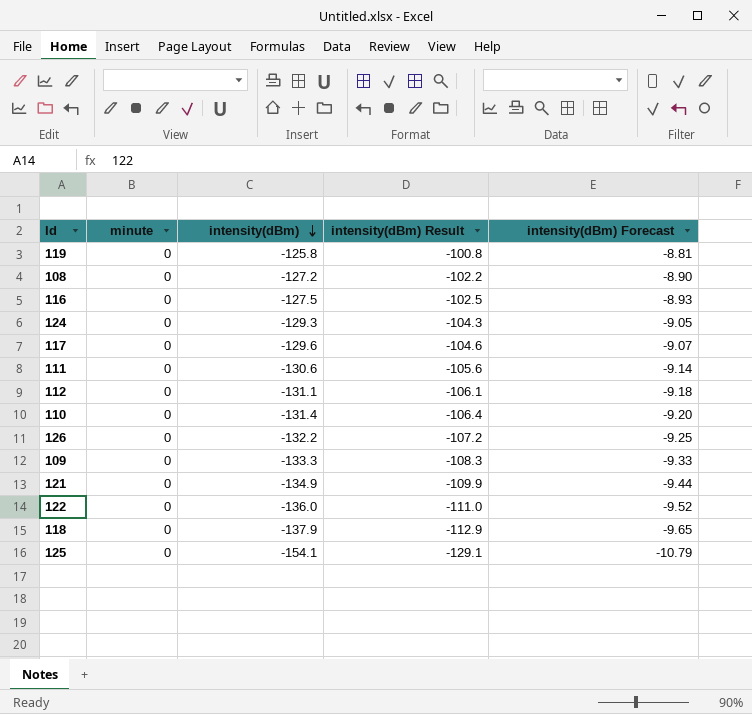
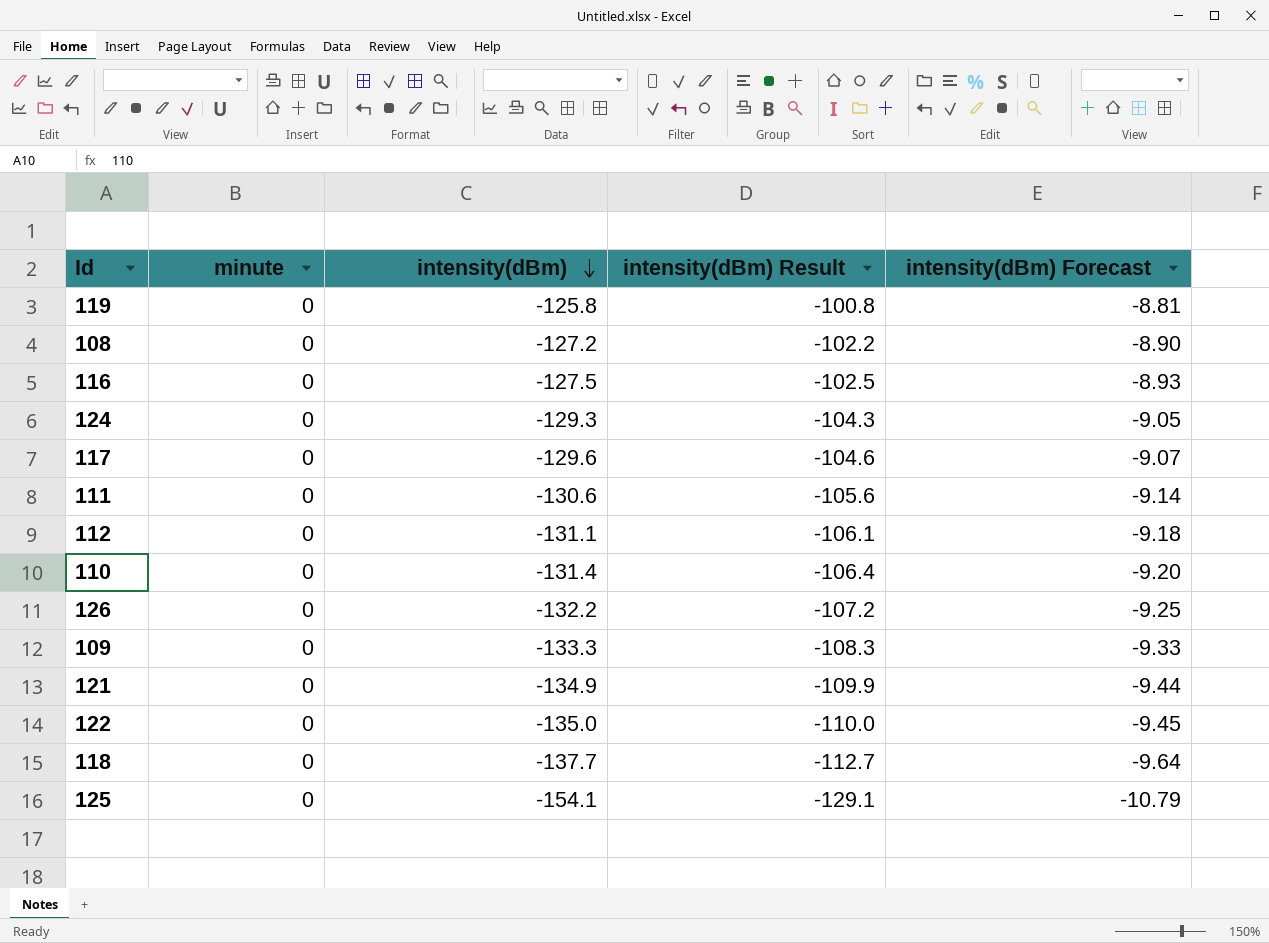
122 | intensity(dBm): -136.0 -> -135.0
122 | intensity(dBm) Result: -111.0 -> -110.0
122 | intensity(dBm) Forecast: -9.52 -> -9.45
118 | intensity(dBm): -137.9 -> -137.7
118 | intensity(dBm) Result: -112.9 -> -112.7
118 | intensity(dBm) Forecast: -9.65 -> -9.64

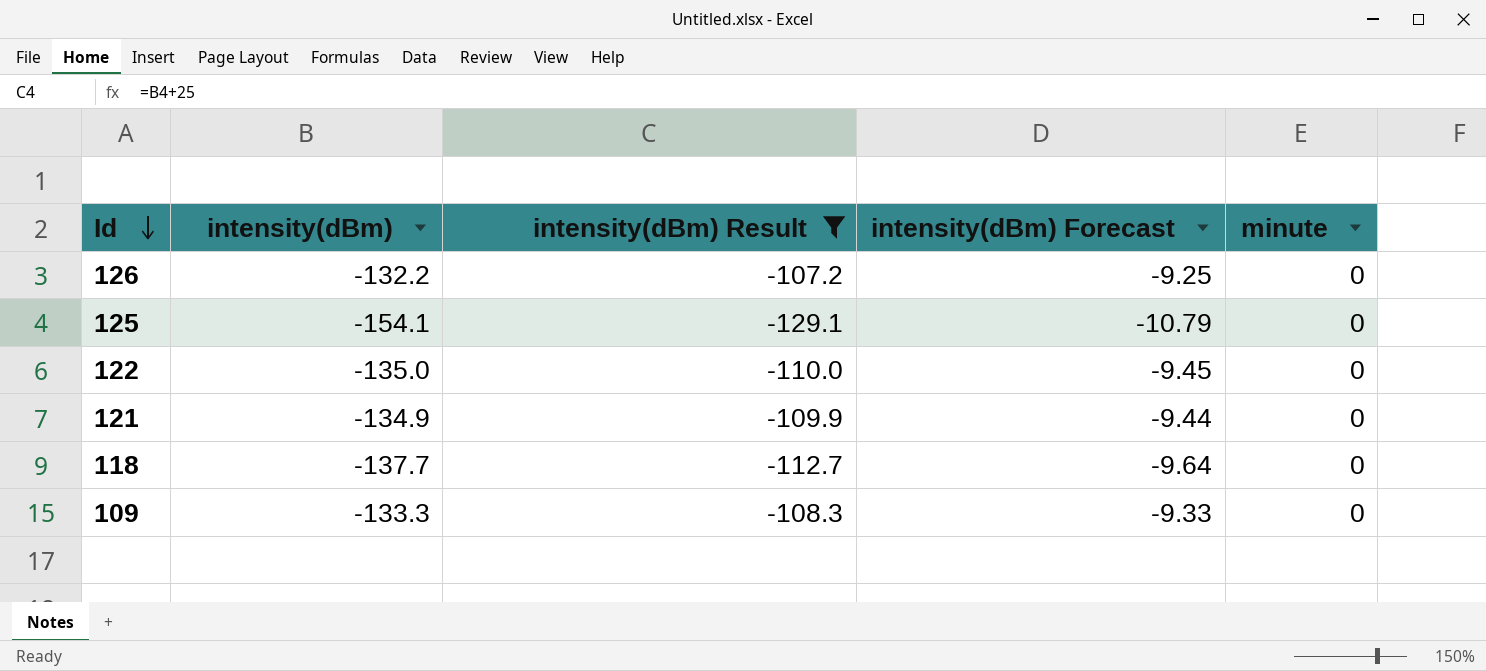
filter: none -> intensity(dBm) Result <= -107.2
row order: intensity(dBm) descending -> Id descending
column minute | position: 2 -> 5

